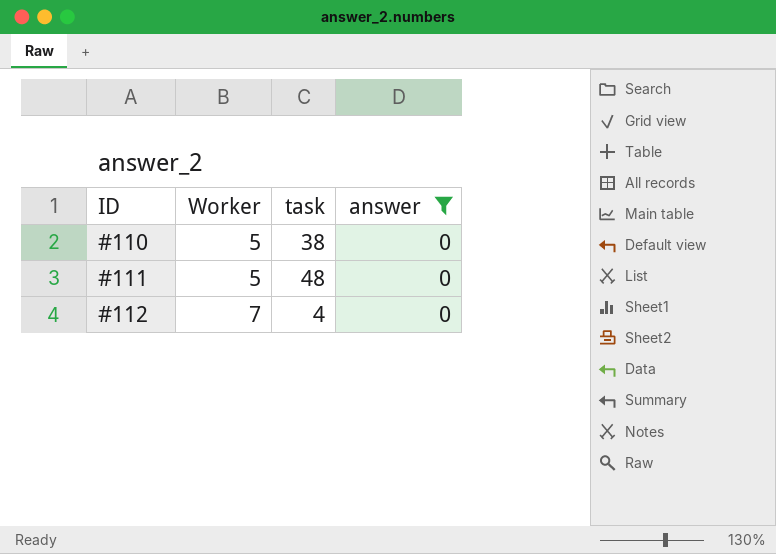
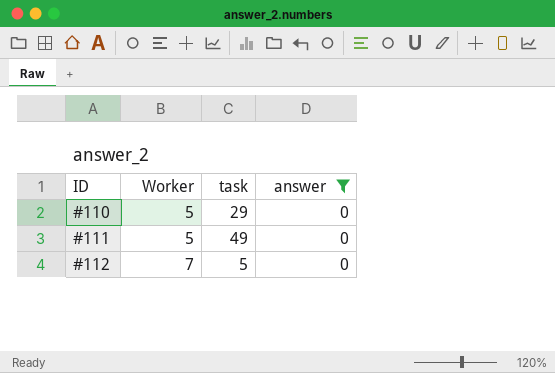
#110 | task: 38 -> 29
#111 | task: 48 -> 49
#112 | task: 4 -> 5

